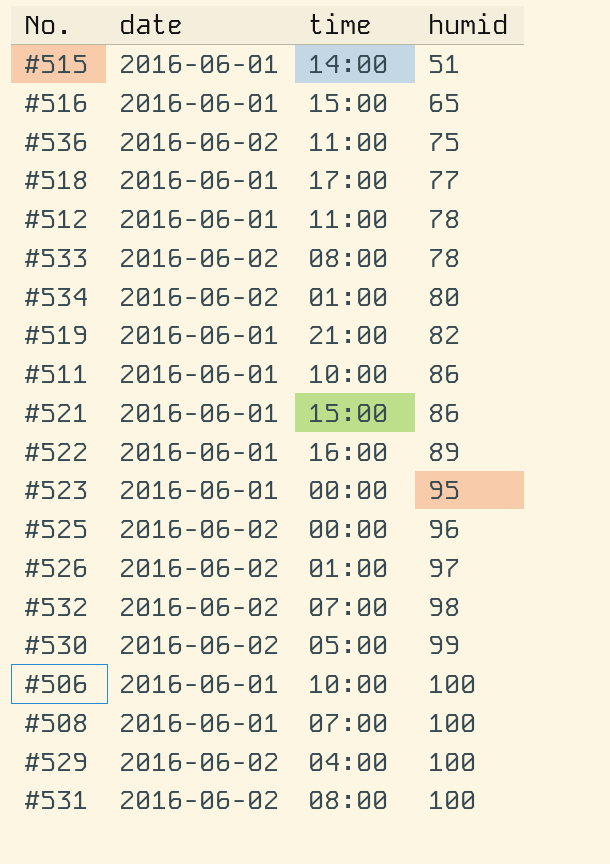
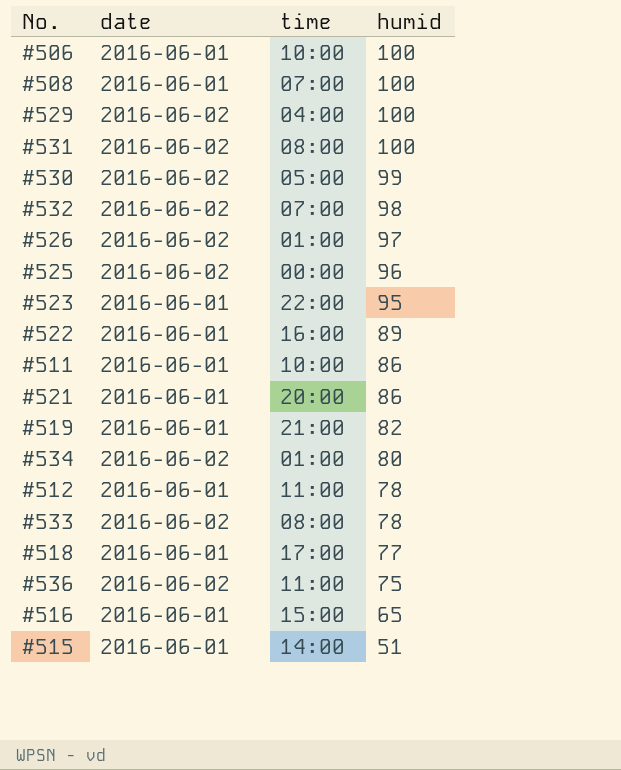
row order: humid ascending -> humid descending
#523 | time: 00:00 -> 22:00
#521 | time: 15:00 -> 20:00

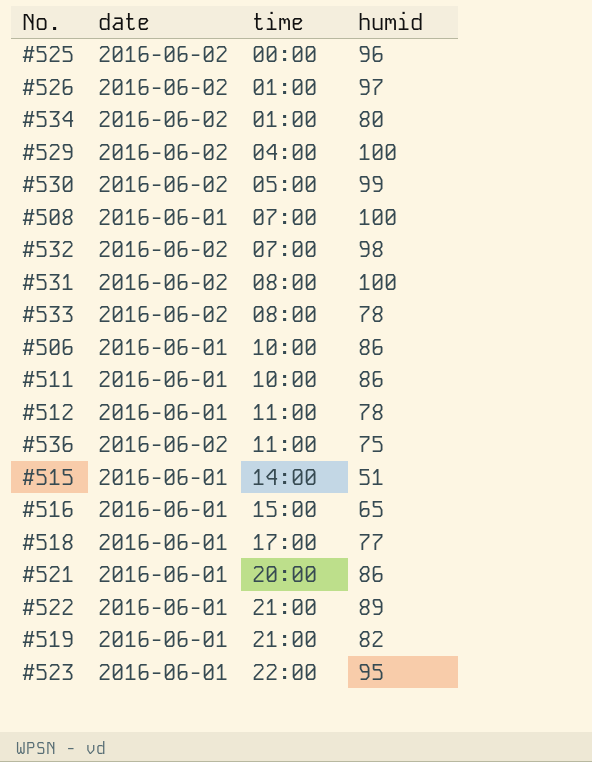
row order: humid descending -> time ascending
#506 | humid: 100 -> 86
#522 | time: 16:00 -> 21:00

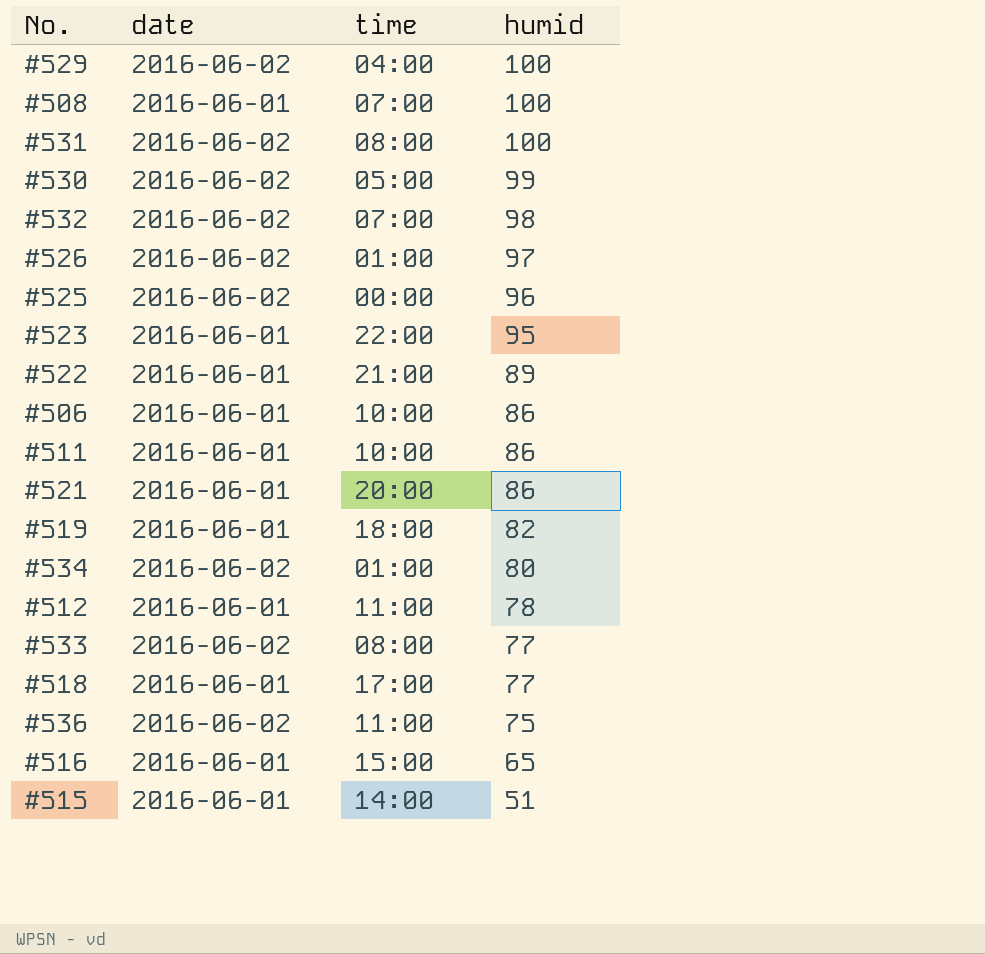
row order: time ascending -> humid descending
#519 | time: 21:00 -> 18:00
#533 | humid: 78 -> 77

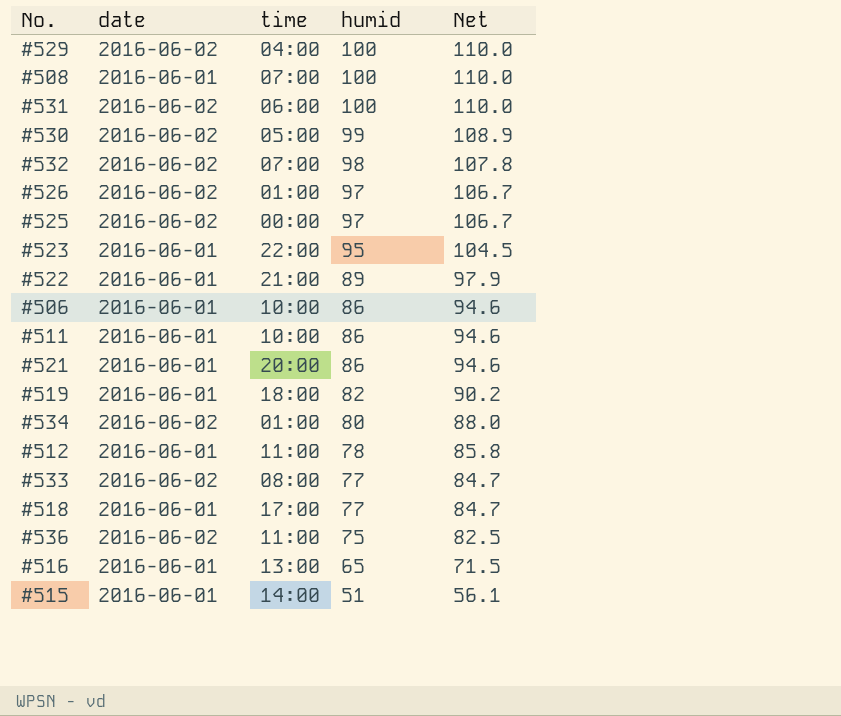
column Net | formula: none -> [humid] * 1.1
#531 | time: 08:00 -> 06:00
#525 | humid: 96 -> 97
#516 | time: 15:00 -> 13:00

